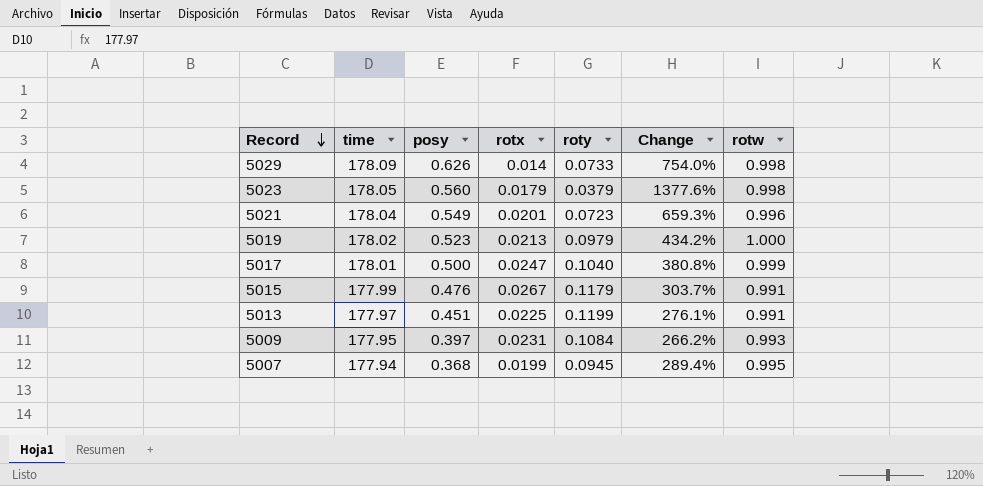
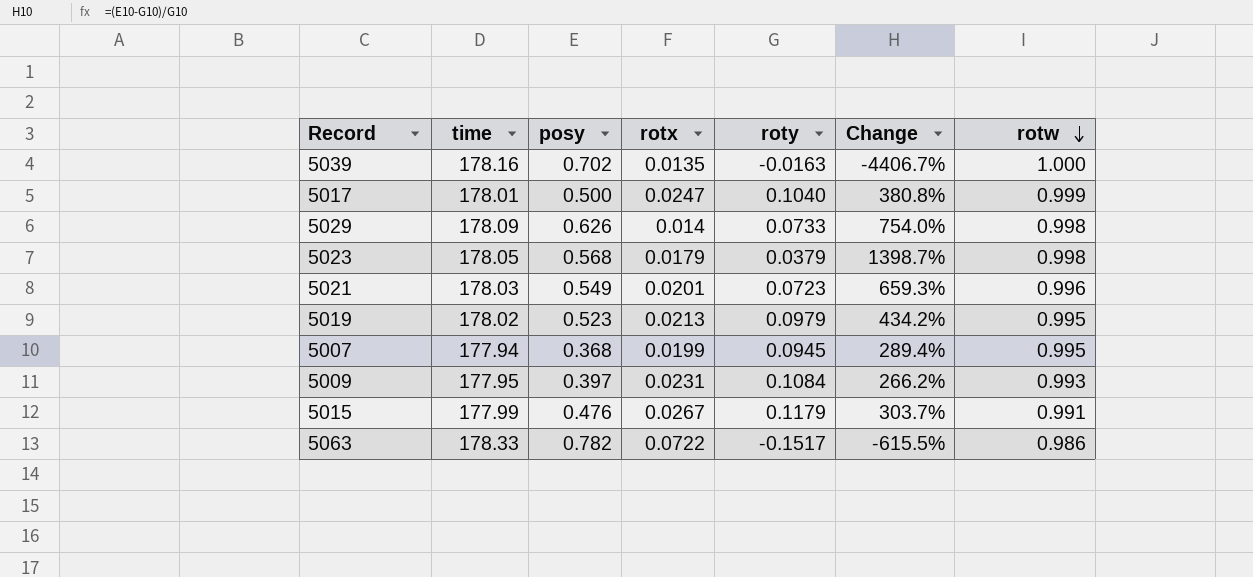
row order: Record descending -> rotw descending
row 5013: 177.97 | 0.451 | 0.0225 | 0.1199 | 276.1% | 0.991 -> none
row 5039: none -> 178.16 | 0.702 | 0.0135 | -0.0163 | -4406.7% | 1.000
5023 | posy: 0.560 -> 0.568
5023 | Change: 1377.6% -> 1398.7%
5021 | time: 178.04 -> 178.03
5019 | rotw: 1.000 -> 0.995
row 5063: none -> 178.33 | 0.782 | 0.0722 | -0.1517 | -615.5% | 0.986

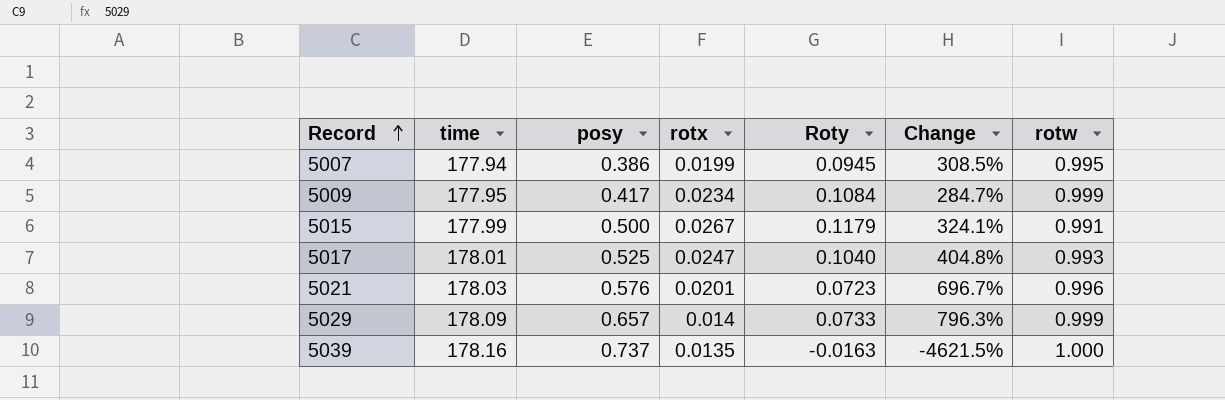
row order: rotw descending -> Record ascending
column name: roty -> Roty
row 5023: 178.05 | 0.568 | 0.0179 | 0.0379 | 1398.7% | 0.998 -> none
row 5019: 178.02 | 0.523 | 0.0213 | 0.0979 | 434.2% | 0.995 -> none
row 5063: 178.33 | 0.782 | 0.0722 | -0.1517 | -615.5% | 0.986 -> none
5007 | posy: 0.368 -> 0.386
5007 | Change: 289.4% -> 308.5%
5009 | posy: 0.397 -> 0.417
5009 | rotx: 0.0231 -> 0.0234
5009 | Change: 266.2% -> 284.7%
5009 | rotw: 0.993 -> 0.999
5015 | posy: 0.476 -> 0.500
5015 | Change: 303.7% -> 324.1%
5017 | posy: 0.500 -> 0.525
5017 | Change: 380.8% -> 404.8%
5017 | rotw: 0.999 -> 0.993
5021 | posy: 0.549 -> 0.576
5021 | Change: 659.3% -> 696.7%
5029 | posy: 0.626 -> 0.657
5029 | Change: 754.0% -> 796.3%
5029 | rotw: 0.998 -> 0.999
5039 | posy: 0.702 -> 0.737
5039 | Change: -4406.7% -> -4621.5%

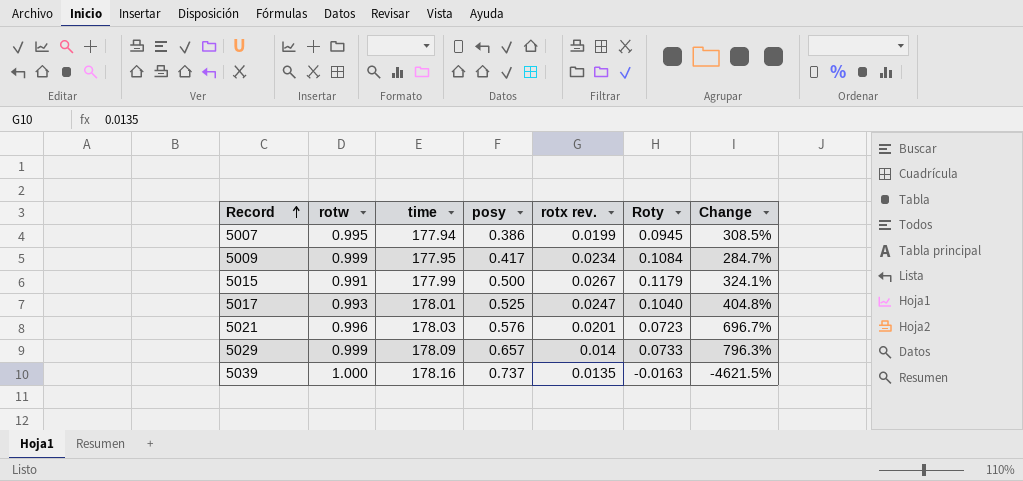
column rotw | position: 7 -> 2
column name: rotx -> rotx rev.

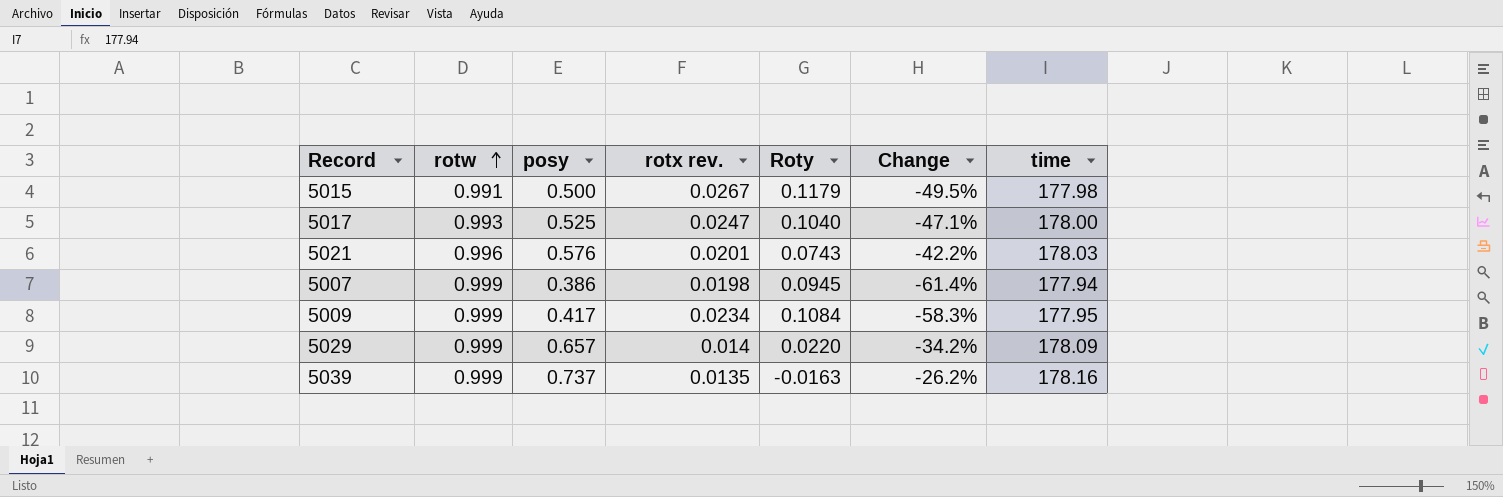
row order: Record ascending -> rotw ascending
column Change | formula: ([posy] - [Roty]) / [Roty] -> ([posy] - [rotw]) / [rotw]
column time | position: 3 -> 7
5015 | time: 177.99 -> 177.98
5017 | time: 178.01 -> 178.00
5021 | Roty: 0.0723 -> 0.0743
5007 | rotw: 0.995 -> 0.999
5007 | rotx rev.: 0.0199 -> 0.0198
5029 | Roty: 0.0733 -> 0.0220
5039 | rotw: 1.000 -> 0.999

